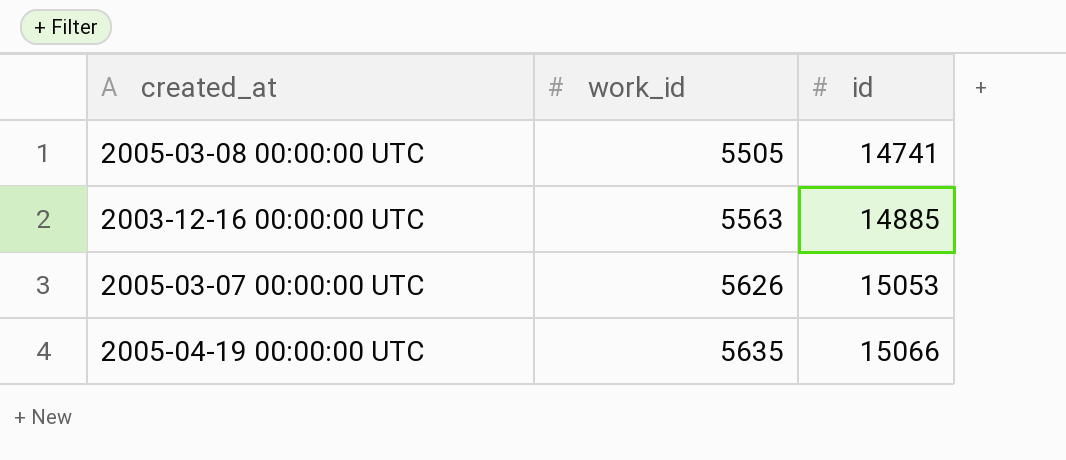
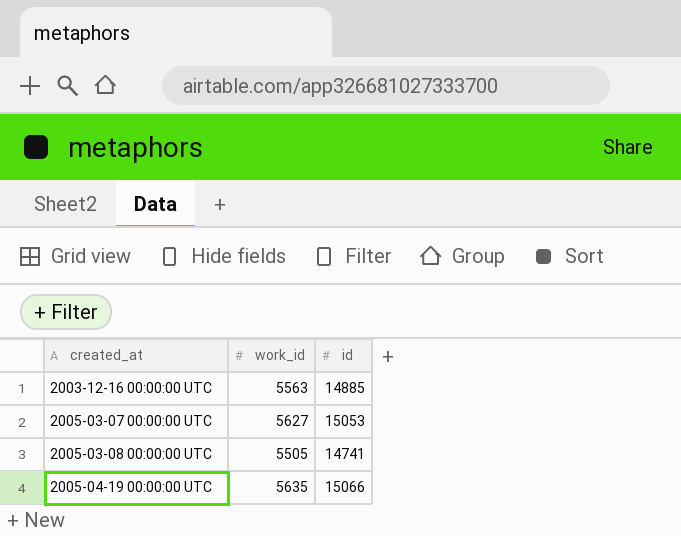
row order: work_id ascending -> created_at ascending
2005-03-07 00:00:00 UTC | work_id: 5626 -> 5627

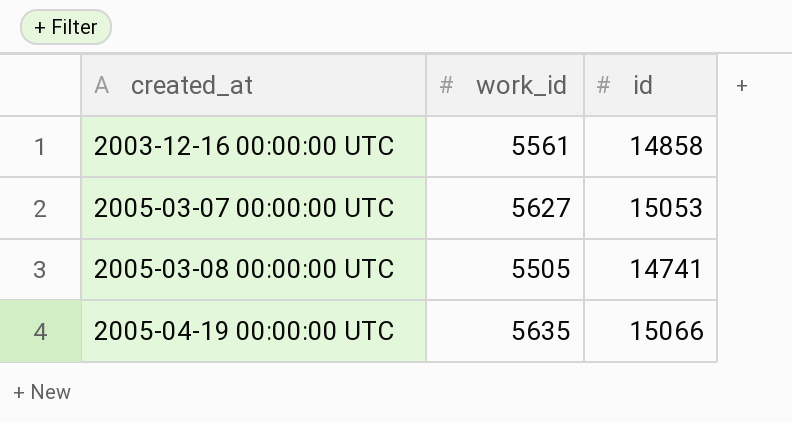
2003-12-16 00:00:00 UTC | work_id: 5563 -> 5561
2003-12-16 00:00:00 UTC | id: 14885 -> 14858

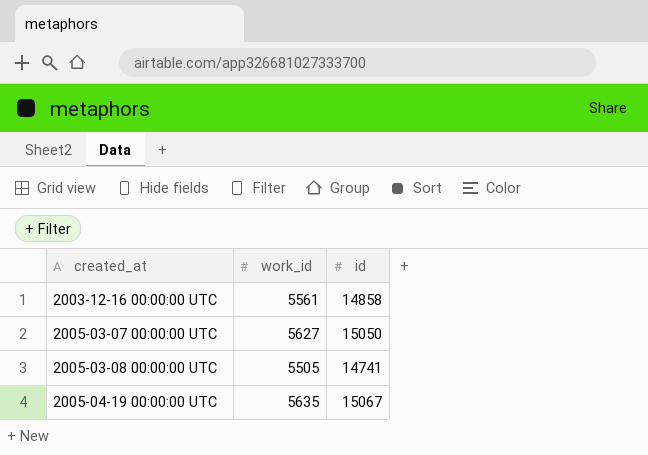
2005-03-07 00:00:00 UTC | id: 15053 -> 15050
2005-04-19 00:00:00 UTC | id: 15066 -> 15067

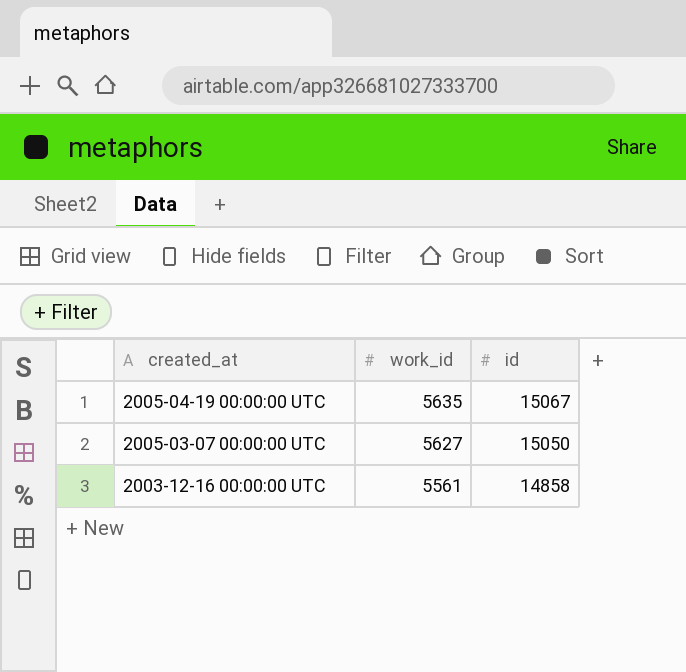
row order: created_at ascending -> created_at descending
row 2005-03-08 00:00:00 UTC: 5505 | 14741 -> none

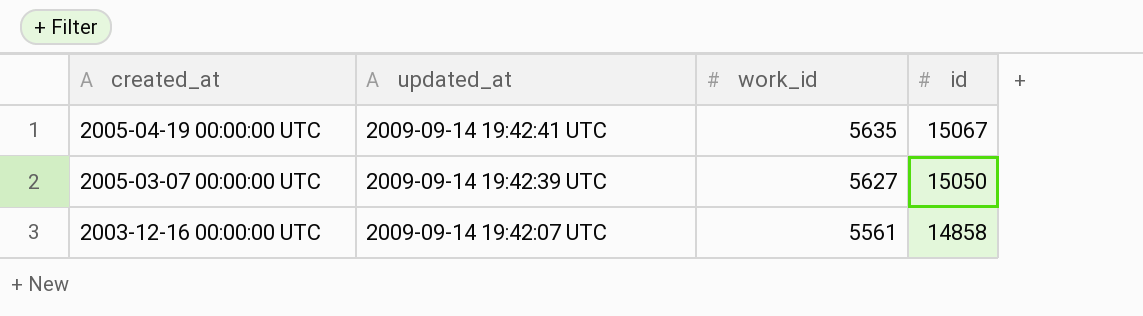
column updated_at | position: none -> 2

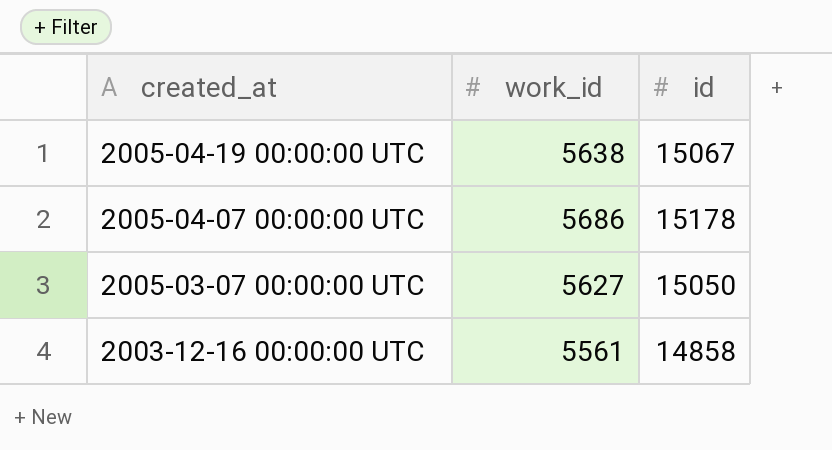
column updated_at | position: 2 -> none
2005-04-19 00:00:00 UTC | work_id: 5635 -> 5638
row 2005-04-07 00:00:00 UTC: none -> 5686 | 15178

